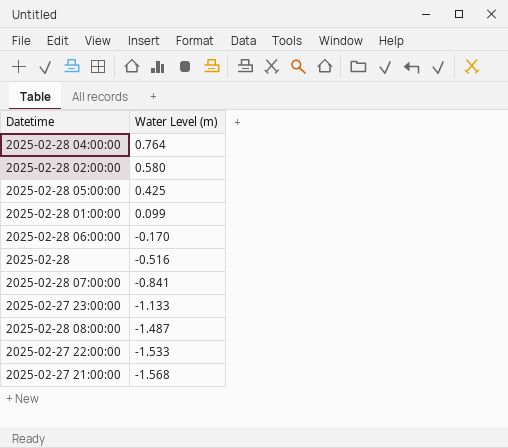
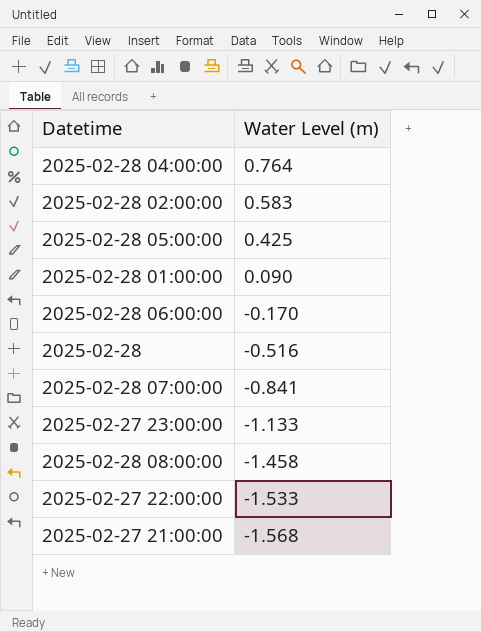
2025-02-28 02:00:00 | Water Level (m): 0.580 -> 0.583
2025-02-28 01:00:00 | Water Level (m): 0.099 -> 0.090
2025-02-28 08:00:00 | Water Level (m): -1.487 -> -1.458

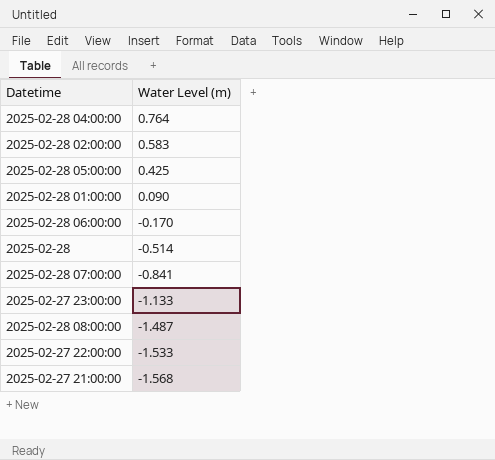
2025-02-28 | Water Level (m): -0.516 -> -0.514
2025-02-28 08:00:00 | Water Level (m): -1.458 -> -1.487

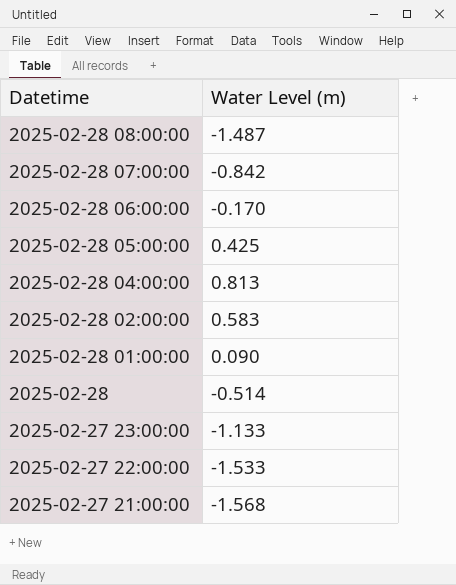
row order: Water Level (m) descending -> Datetime descending
2025-02-28 07:00:00 | Water Level (m): -0.841 -> -0.842
2025-02-28 04:00:00 | Water Level (m): 0.764 -> 0.813

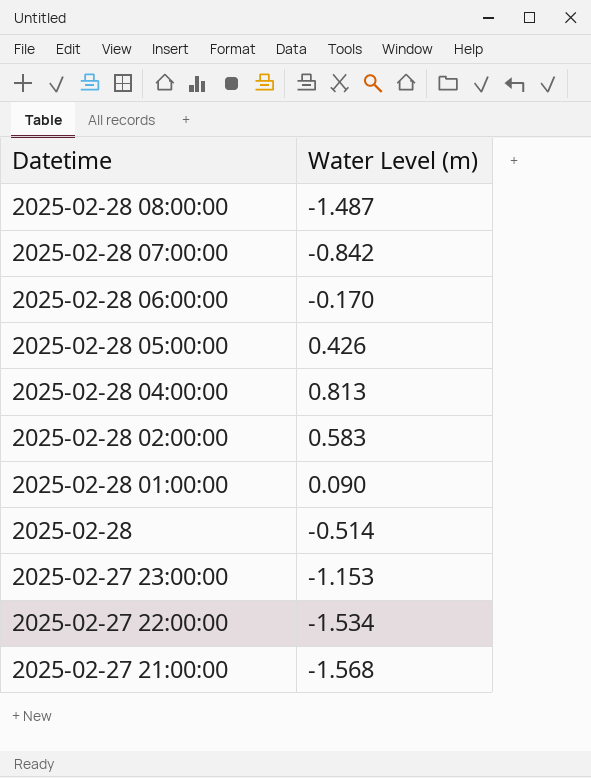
2025-02-28 05:00:00 | Water Level (m): 0.425 -> 0.426
2025-02-27 23:00:00 | Water Level (m): -1.133 -> -1.153
2025-02-27 22:00:00 | Water Level (m): -1.533 -> -1.534

